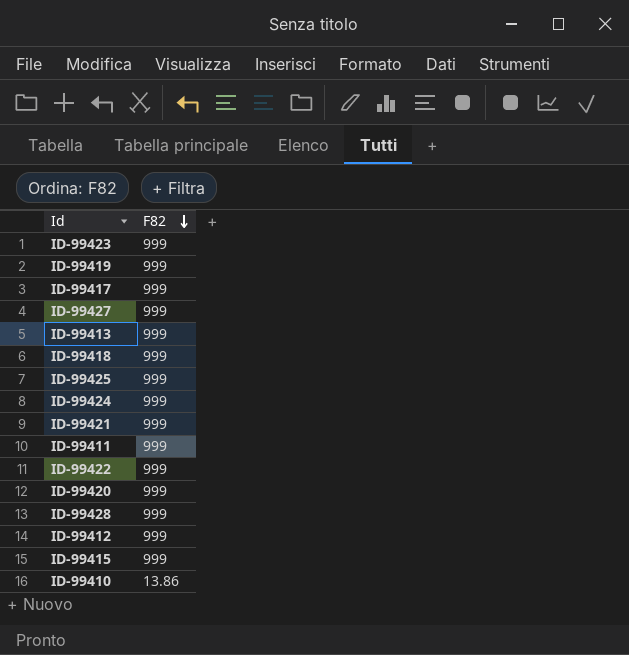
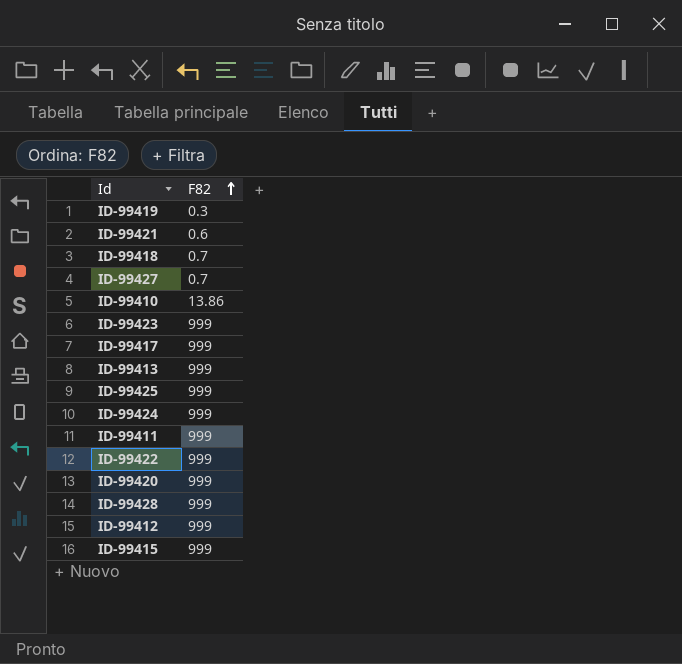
row order: F82 descending -> F82 ascending
ID-99419 | F82: 999 -> 0.3
ID-99421 | F82: 999 -> 0.6
ID-99418 | F82: 999 -> 0.7
ID-99427 | F82: 999 -> 0.7

